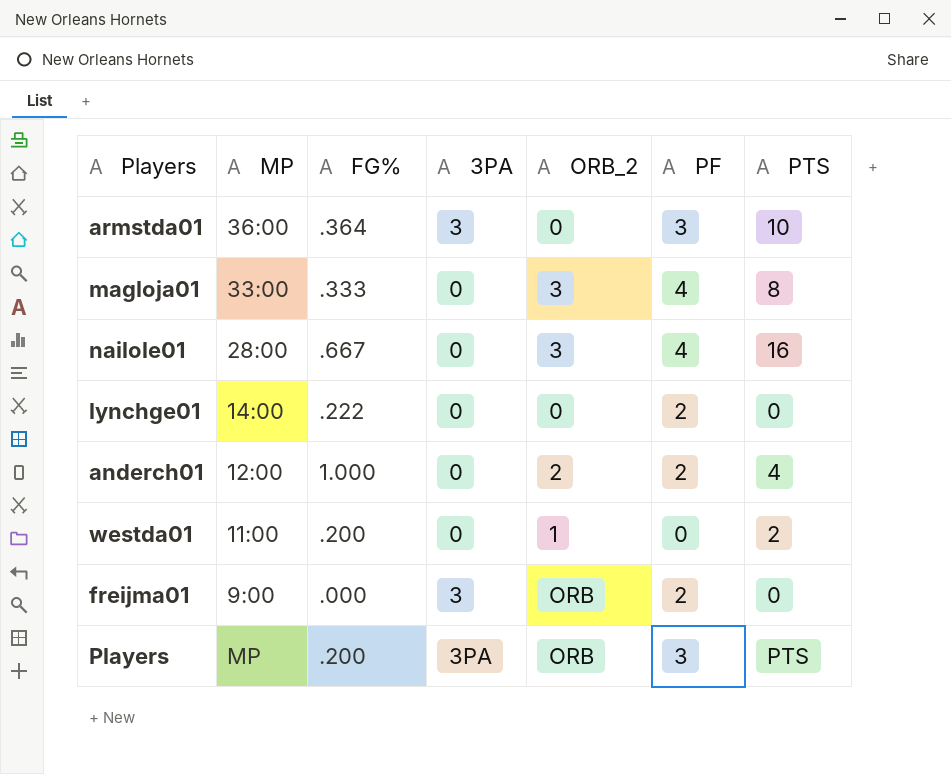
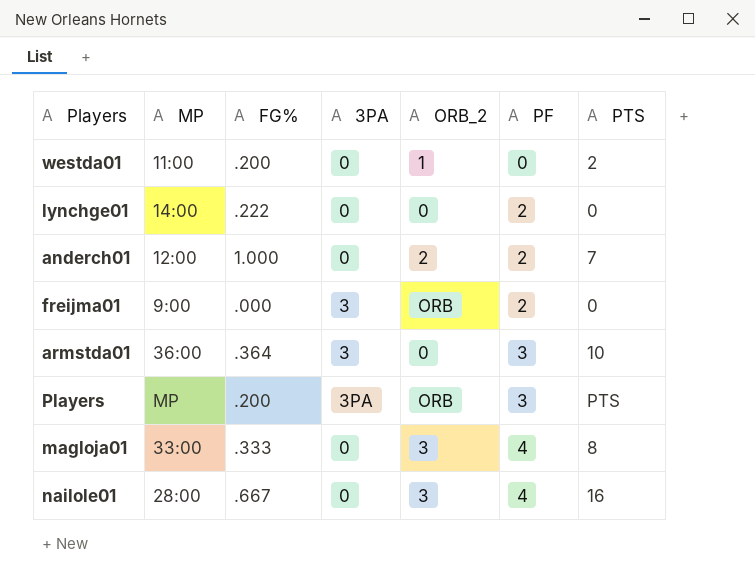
row order: none -> PF ascending
anderch01 | PTS: 4 -> 7

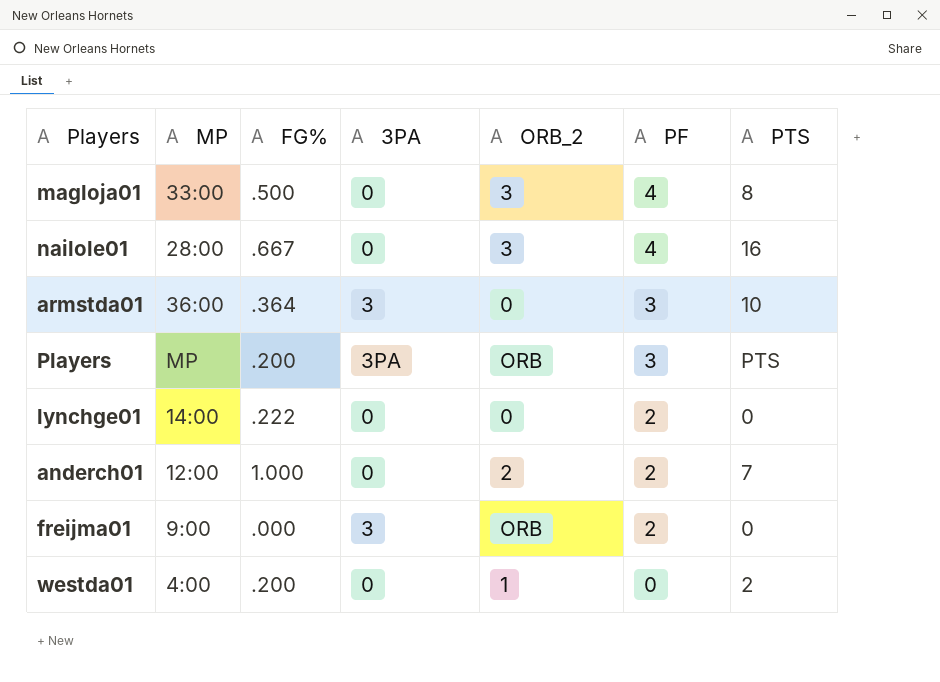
row order: PF ascending -> PF descending
magloja01 | FG%: .333 -> .500
westda01 | MP: 11:00 -> 4:00

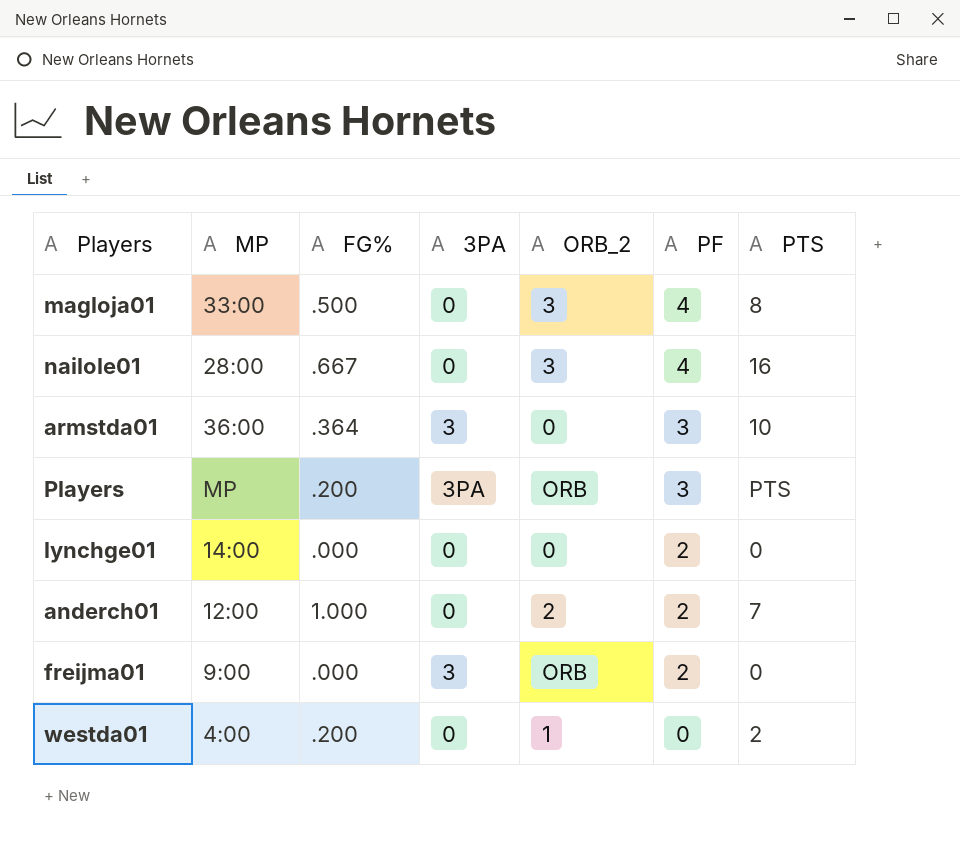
lynchge01 | FG%: .222 -> .000

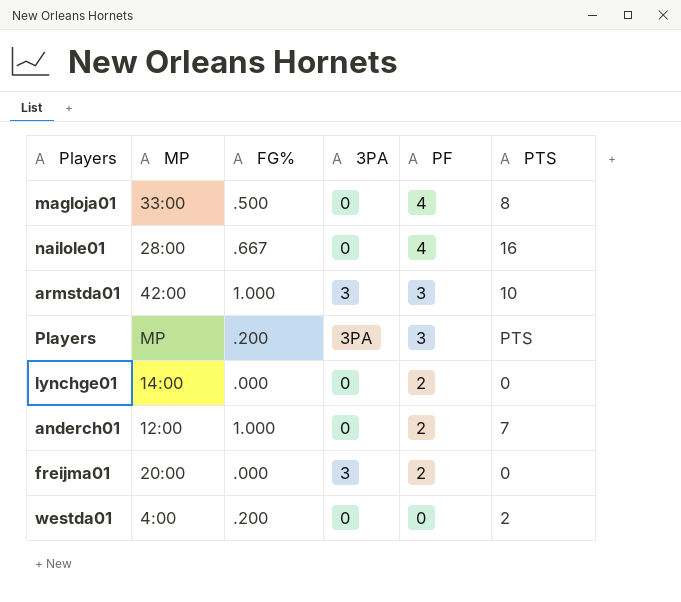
column ORB_2 | position: 5 -> none
armstda01 | MP: 36:00 -> 42:00
armstda01 | FG%: .364 -> 1.000
freijma01 | MP: 9:00 -> 20:00

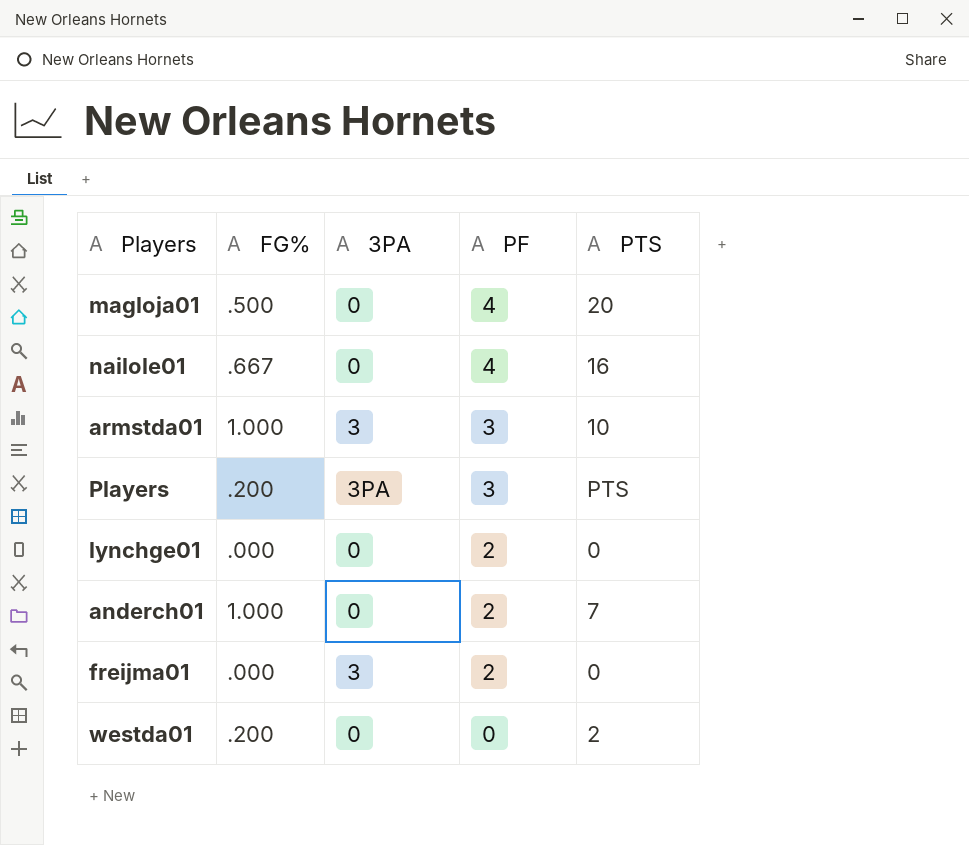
column MP | position: 2 -> none
magloja01 | PTS: 8 -> 20

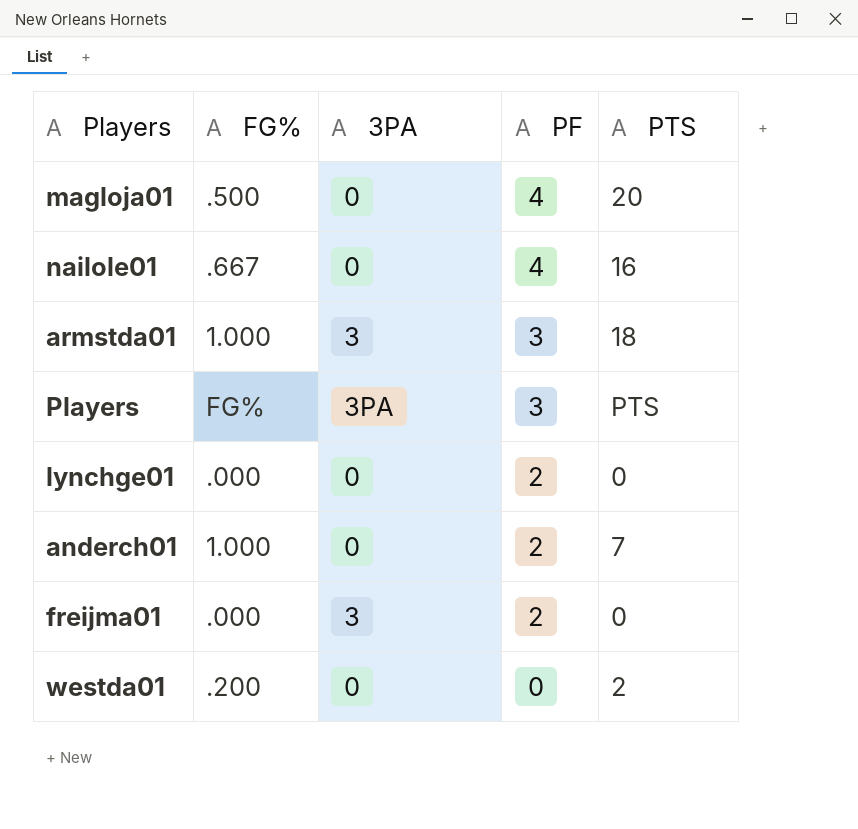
armstda01 | PTS: 10 -> 18
Players | FG%: .200 -> FG%

